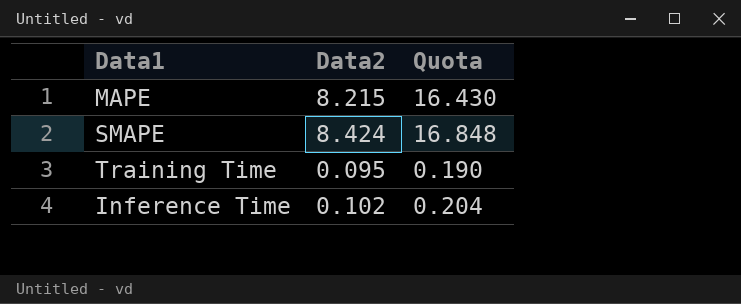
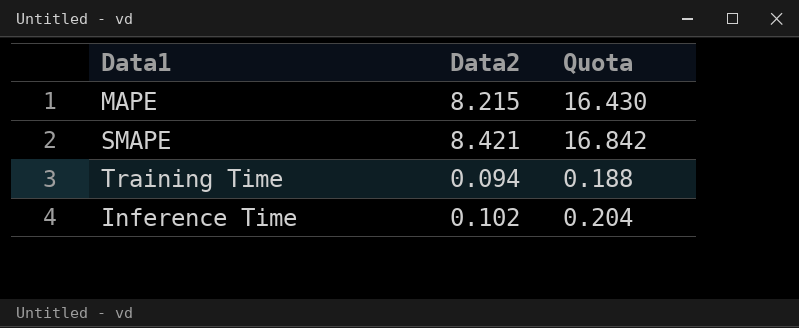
SMAPE | Data2: 8.424 -> 8.421
SMAPE | Quota: 16.848 -> 16.842
Training Time | Data2: 0.095 -> 0.094
Training Time | Quota: 0.190 -> 0.188

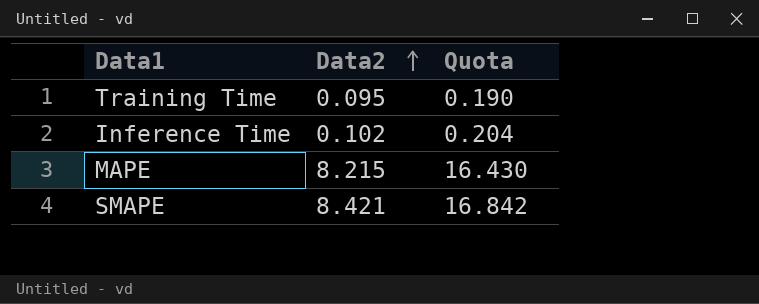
row order: none -> Data2 ascending
Training Time | Data2: 0.094 -> 0.095
Training Time | Quota: 0.188 -> 0.190

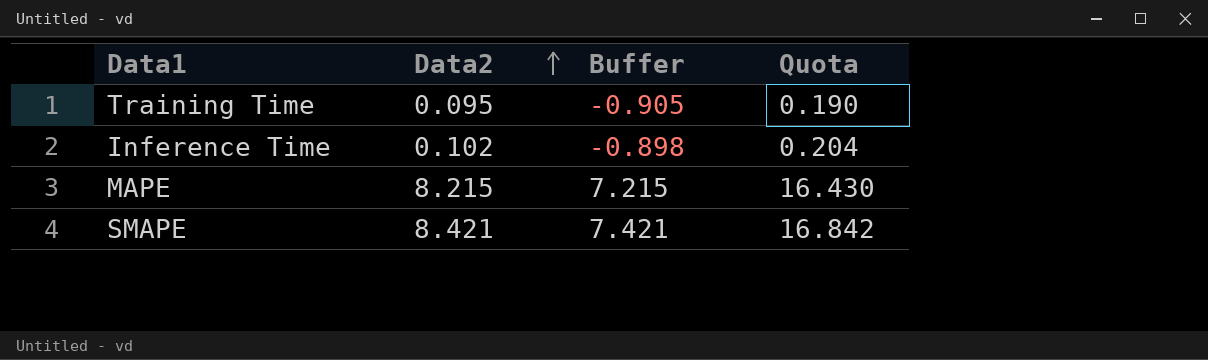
column Buffer | formula: none -> [Data2] - 1

